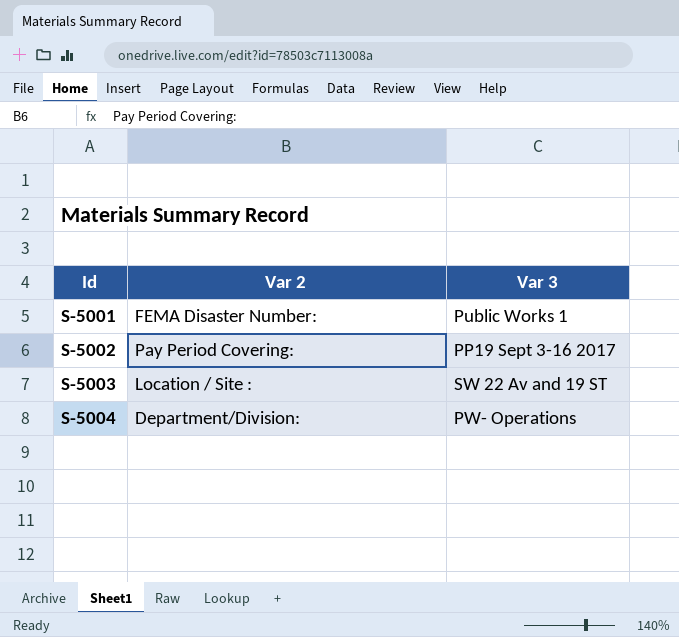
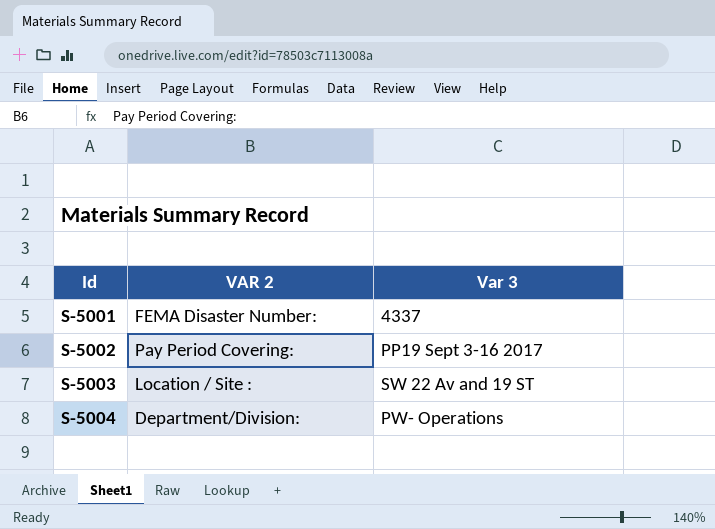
column name: Var 2 -> VAR 2
S-5001 | Var 3: Public Works 1 -> 4337

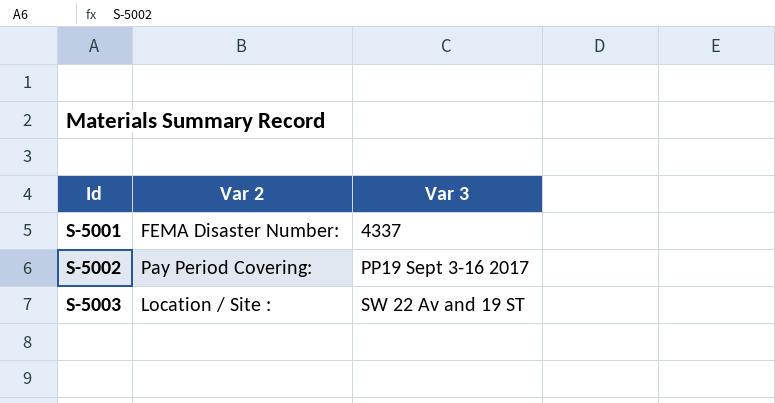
column name: VAR 2 -> Var 2
row S-5004: Department/Division: | PW- Operations -> none

